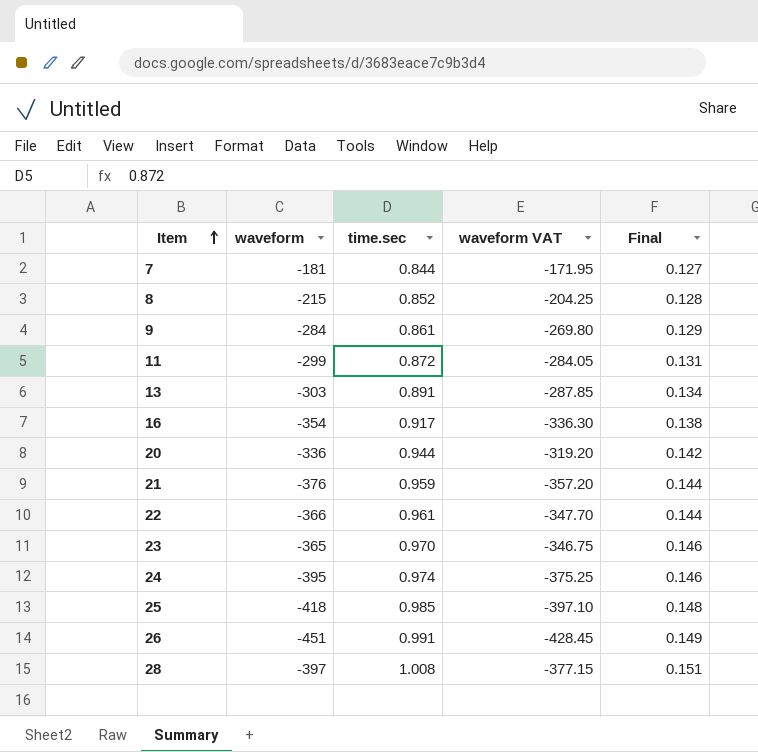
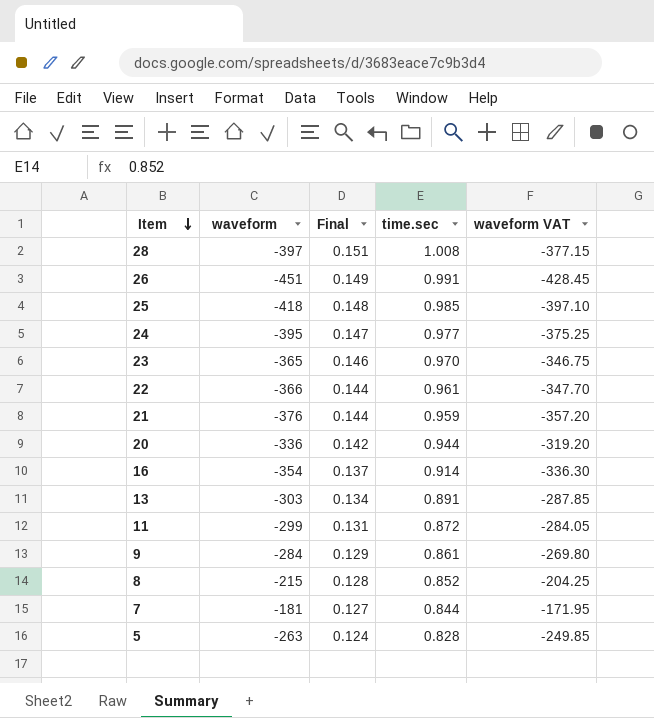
row order: Item ascending -> Item descending
column Final | position: 5 -> 3
24 | Final: 0.146 -> 0.147
24 | time.sec: 0.974 -> 0.977
16 | Final: 0.138 -> 0.137
16 | time.sec: 0.917 -> 0.914
row 5: none -> -263 | 0.124 | 0.828 | -249.85

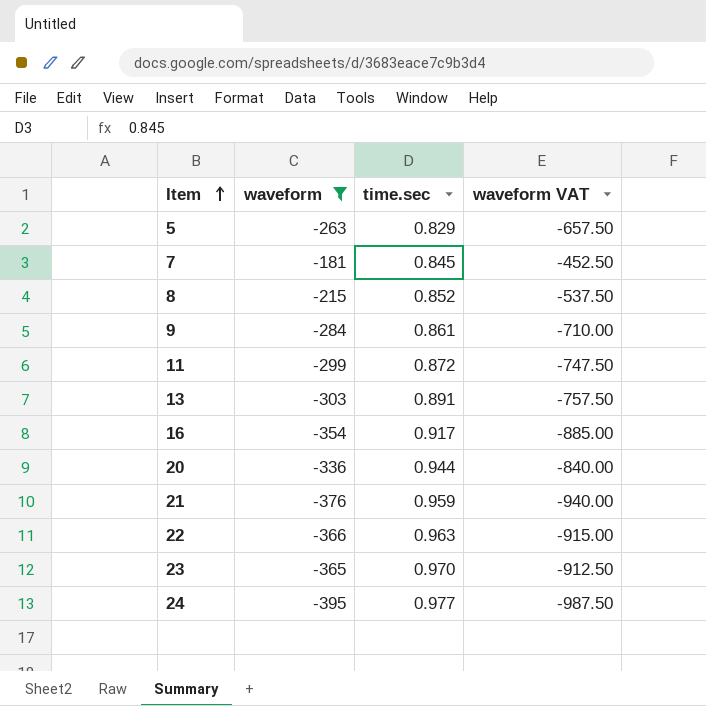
filter: none -> waveform >= -395
row order: Item descending -> Item ascending
column Final | formula: [time.sec] * 0.15 -> none
column waveform VAT | formula: [waveform] * 0.95 -> [waveform] * 2.5
5 | time.sec: 0.828 -> 0.829
7 | time.sec: 0.844 -> 0.845
16 | time.sec: 0.914 -> 0.917
22 | time.sec: 0.961 -> 0.963

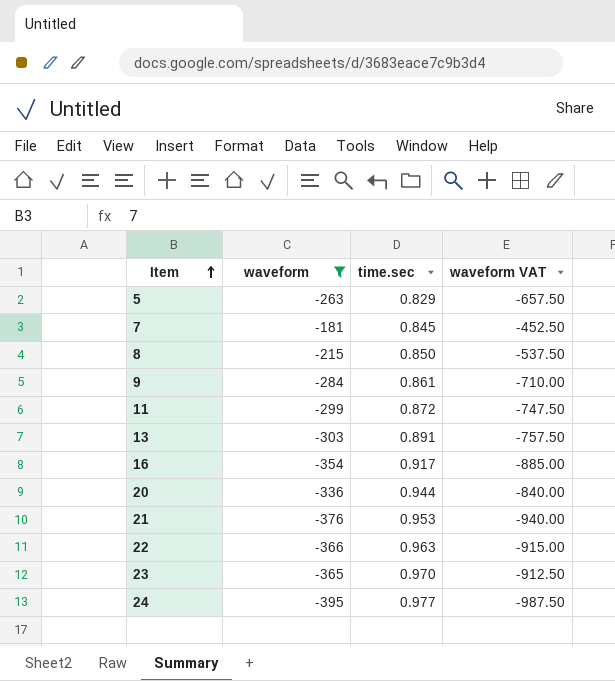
8 | time.sec: 0.852 -> 0.850
21 | time.sec: 0.959 -> 0.953

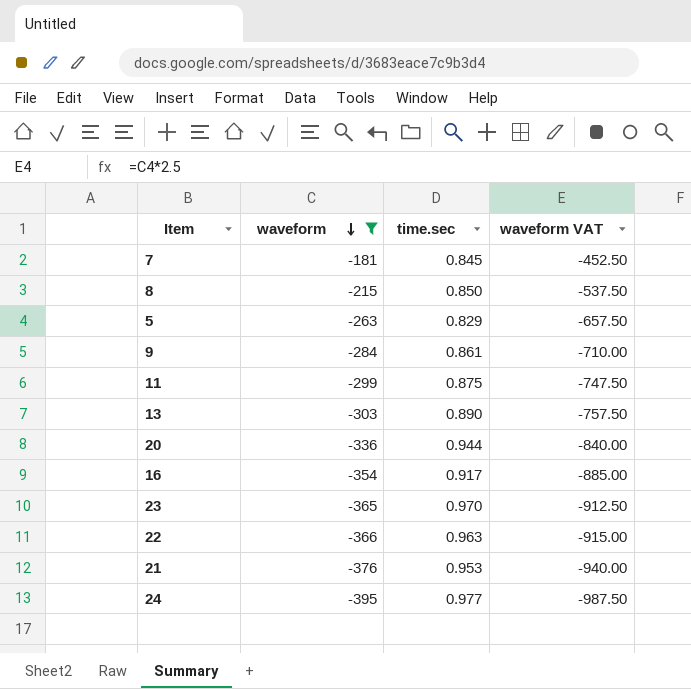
row order: Item ascending -> waveform descending
11 | time.sec: 0.872 -> 0.875
13 | time.sec: 0.891 -> 0.890

